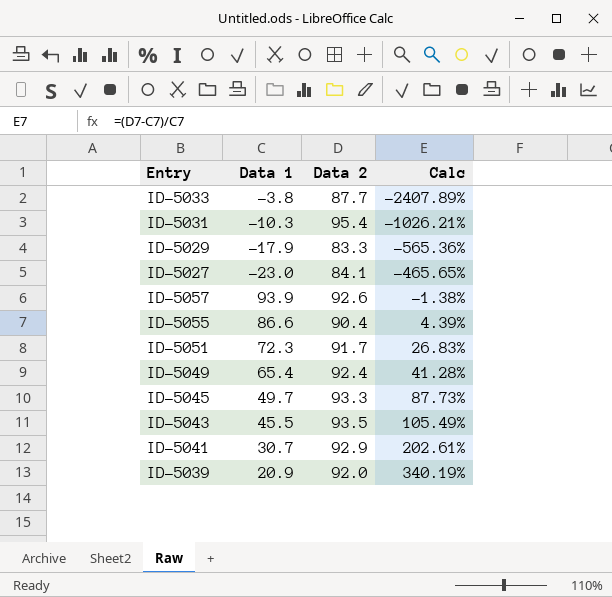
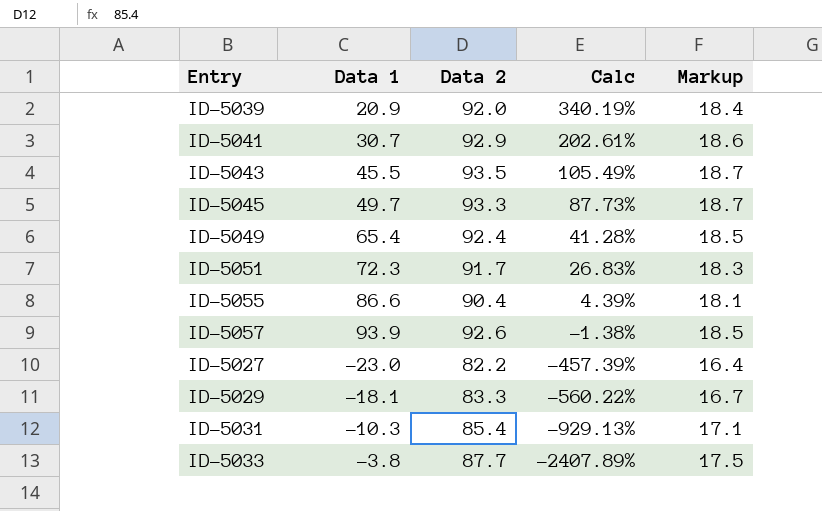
row order: Calc ascending -> Calc descending
column Markup | formula: none -> [Data 2] * 0.2
ID-5027 | Data 2: 84.1 -> 82.2
ID-5027 | Calc: -465.65% -> -457.39%
ID-5029 | Data 1: -17.9 -> -18.1
ID-5029 | Calc: -565.36% -> -560.22%
ID-5031 | Data 2: 95.4 -> 85.4
ID-5031 | Calc: -1026.21% -> -929.13%

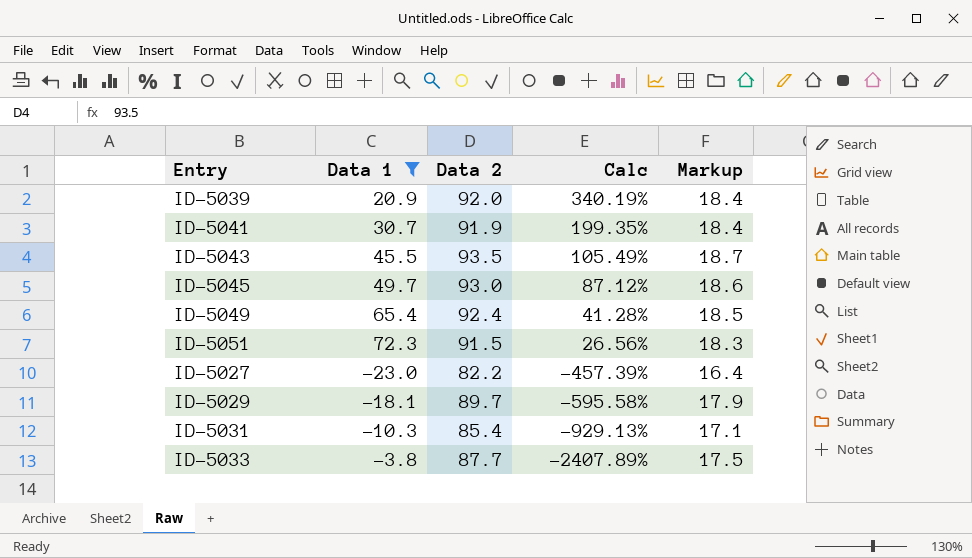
filter: none -> Data 1 <= 72.3
ID-5041 | Data 2: 92.9 -> 91.9
ID-5041 | Calc: 202.61% -> 199.35%
ID-5041 | Markup: 18.6 -> 18.4
ID-5045 | Data 2: 93.3 -> 93.0
ID-5045 | Calc: 87.73% -> 87.12%
ID-5045 | Markup: 18.7 -> 18.6
ID-5051 | Data 2: 91.7 -> 91.5
ID-5051 | Calc: 26.83% -> 26.56%
ID-5029 | Data 2: 83.3 -> 89.7
ID-5029 | Calc: -560.22% -> -595.58%
ID-5029 | Markup: 16.7 -> 17.9

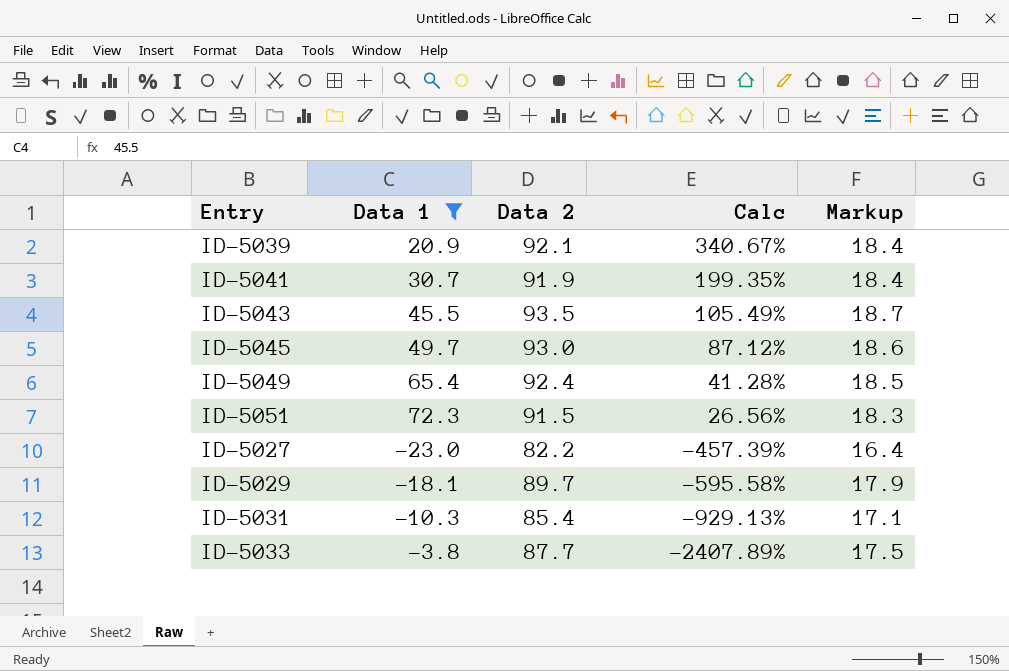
ID-5039 | Data 2: 92.0 -> 92.1
ID-5039 | Calc: 340.19% -> 340.67%

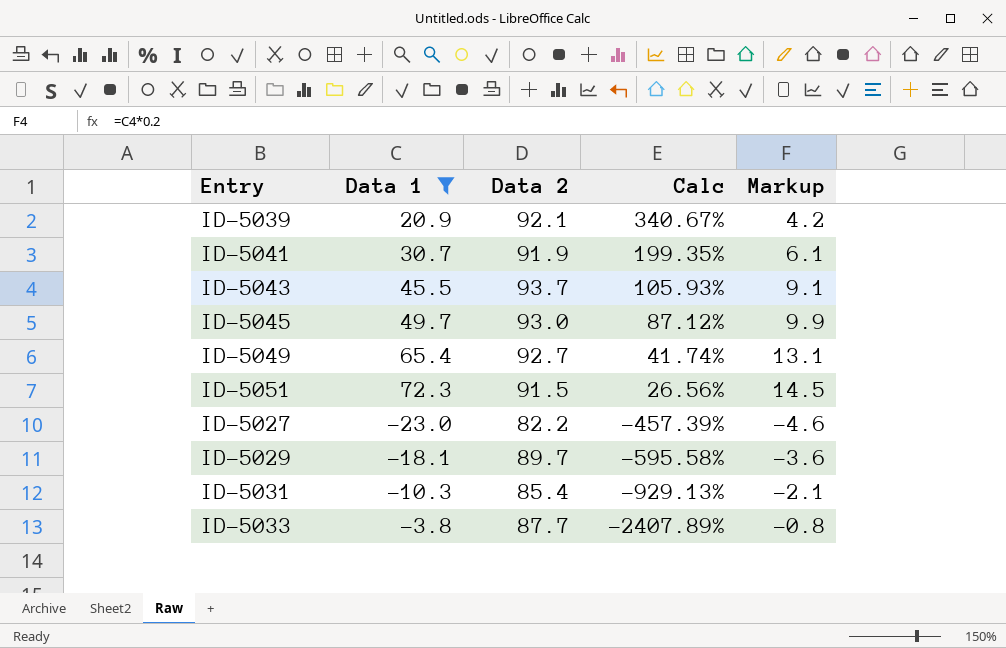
column Markup | formula: [Data 2] * 0.2 -> [Data 1] * 0.2
ID-5043 | Data 2: 93.5 -> 93.7
ID-5043 | Calc: 105.49% -> 105.93%
ID-5049 | Data 2: 92.4 -> 92.7
ID-5049 | Calc: 41.28% -> 41.74%

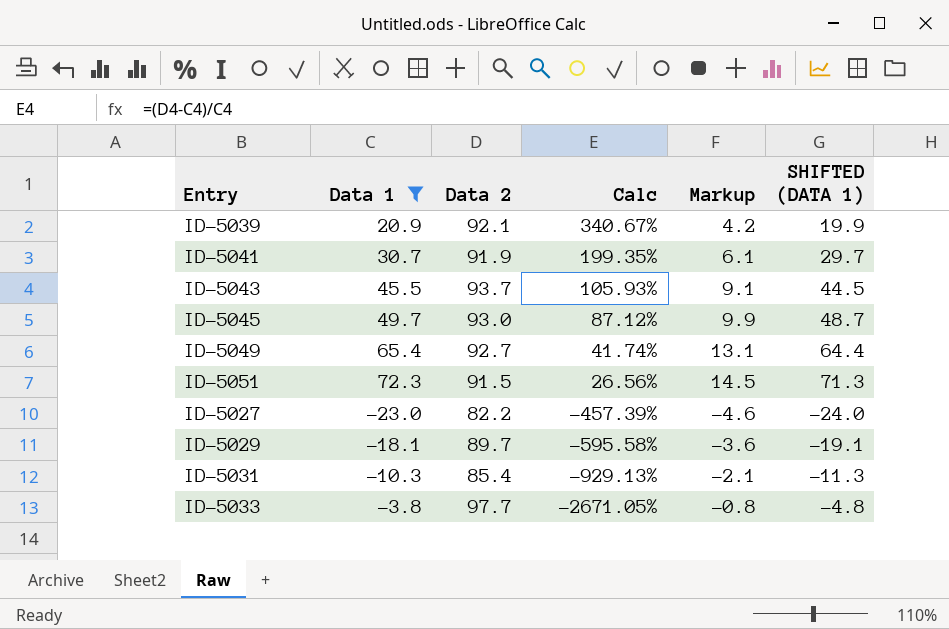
column SHIFTED (DATA 1) | formula: none -> [Data 1] - 1
ID-5033 | Data 2: 87.7 -> 97.7
ID-5033 | Calc: -2407.89% -> -2671.05%

